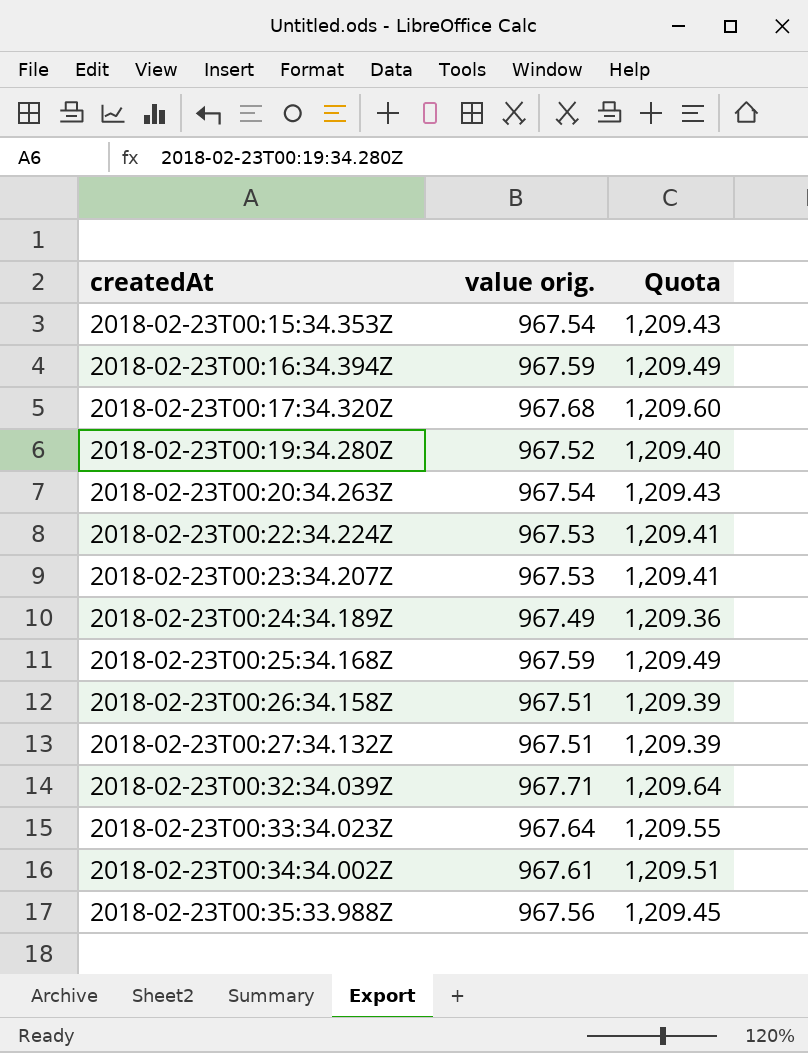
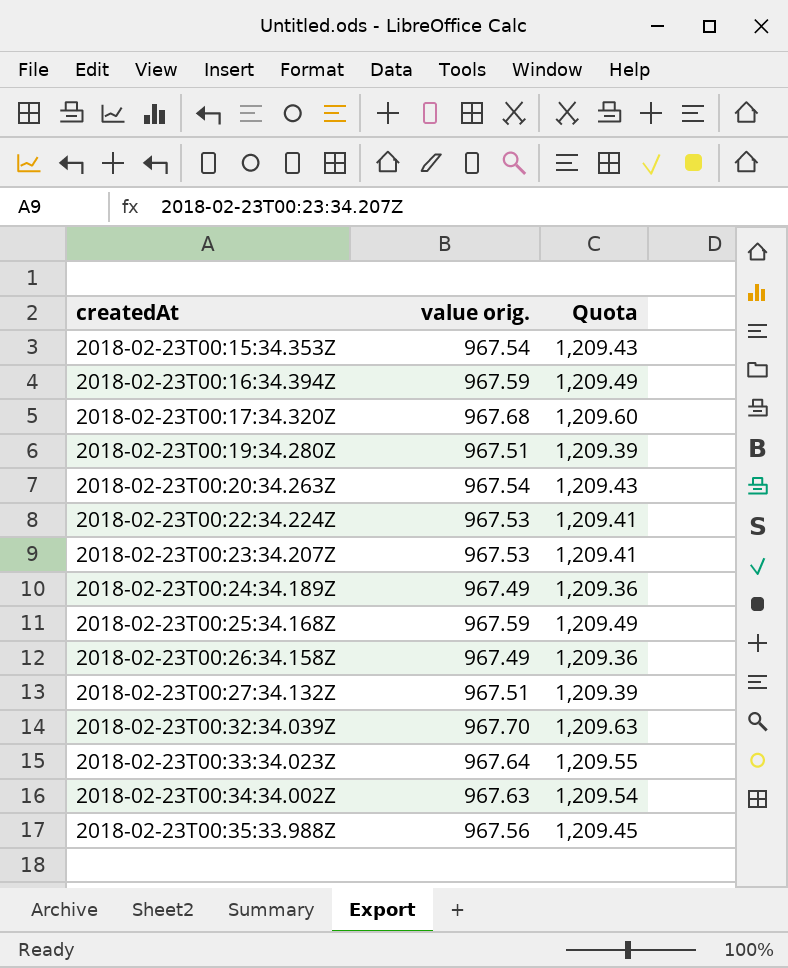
2018-02-23T00:19:34.280Z | value orig.: 967.52 -> 967.51
2018-02-23T00:19:34.280Z | Quota: 1,209.40 -> 1,209.39
2018-02-23T00:26:34.158Z | value orig.: 967.51 -> 967.49
2018-02-23T00:26:34.158Z | Quota: 1,209.39 -> 1,209.36
2018-02-23T00:32:34.039Z | value orig.: 967.71 -> 967.70
2018-02-23T00:32:34.039Z | Quota: 1,209.64 -> 1,209.63
2018-02-23T00:34:34.002Z | value orig.: 967.61 -> 967.63
2018-02-23T00:34:34.002Z | Quota: 1,209.51 -> 1,209.54

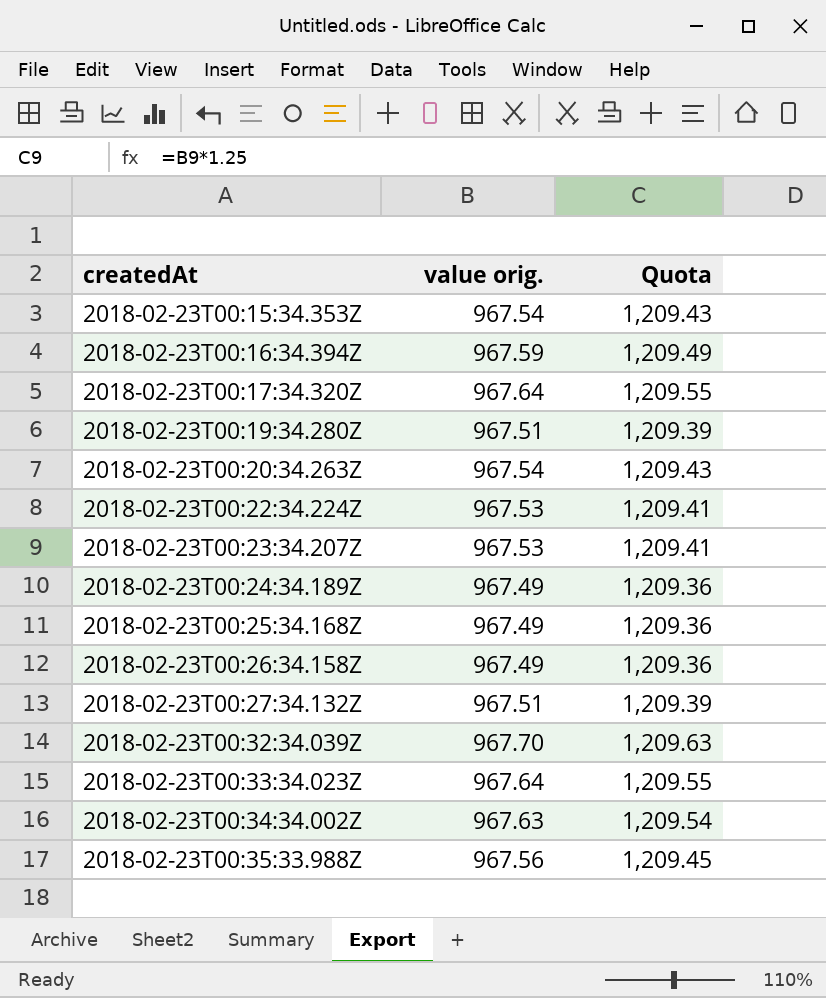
2018-02-23T00:17:34.320Z | value orig.: 967.68 -> 967.64
2018-02-23T00:17:34.320Z | Quota: 1,209.60 -> 1,209.55
2018-02-23T00:25:34.168Z | value orig.: 967.59 -> 967.49
2018-02-23T00:25:34.168Z | Quota: 1,209.49 -> 1,209.36

